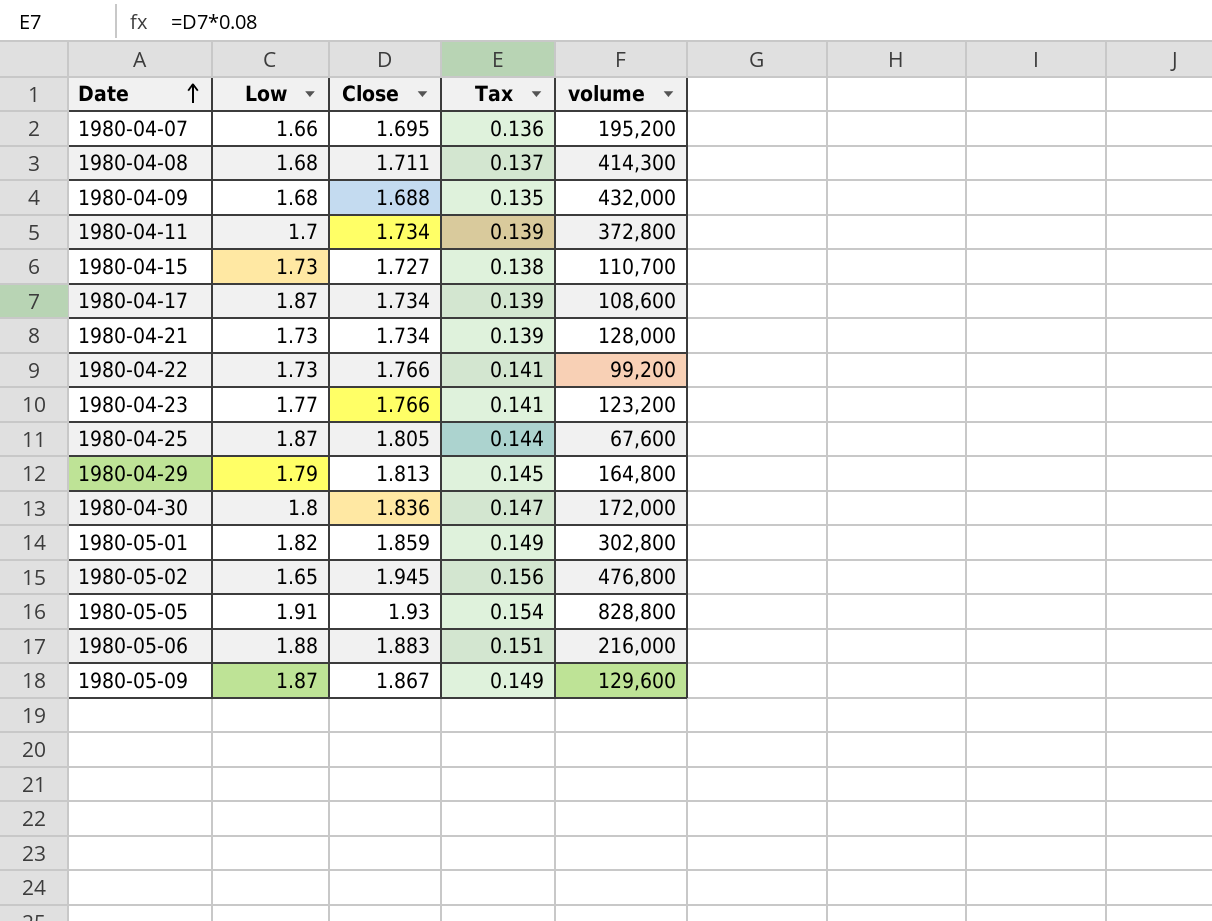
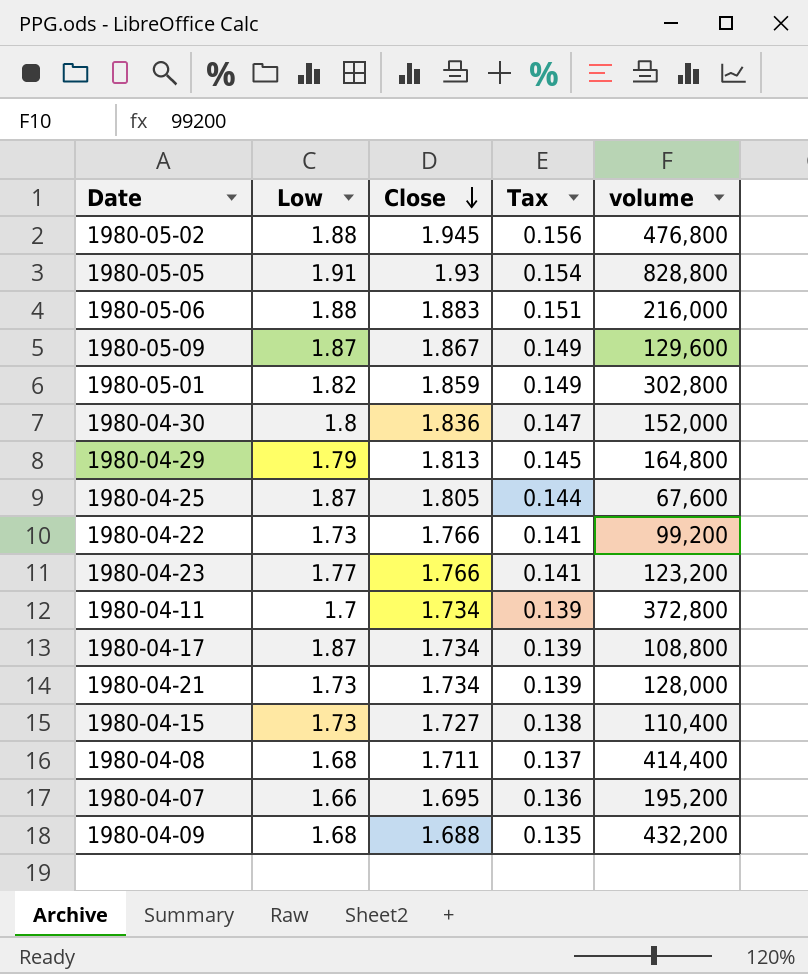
row order: Date ascending -> Close descending
1980-05-02 | Low: 1.65 -> 1.88
1980-04-30 | volume: 172,000 -> 152,000
1980-04-17 | volume: 108,600 -> 108,800
1980-04-15 | volume: 110,700 -> 110,400
1980-04-08 | volume: 414,300 -> 414,400
1980-04-09 | volume: 432,000 -> 432,200

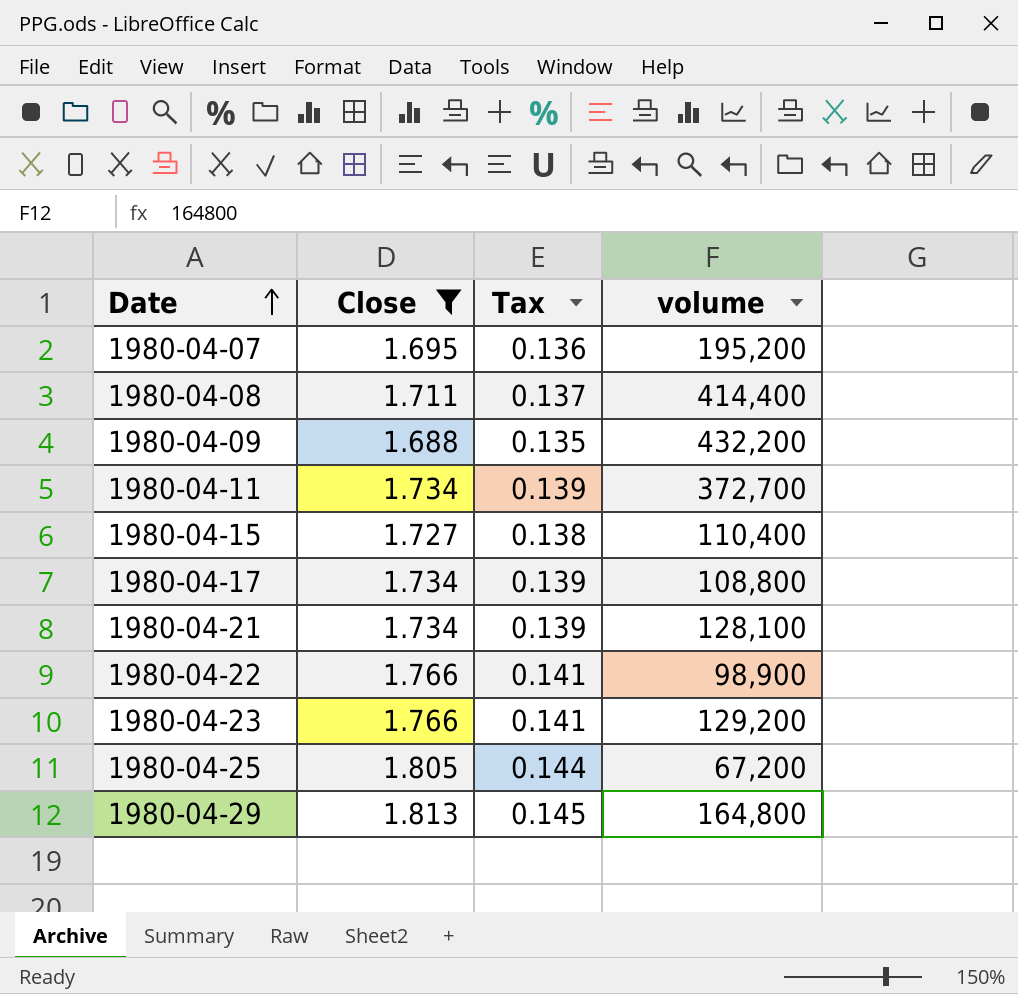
filter: none -> Close <= 1.813
row order: Close descending -> Date ascending
column Low | position: 2 -> none
1980-04-11 | volume: 372,800 -> 372,700
1980-04-21 | volume: 128,000 -> 128,100
1980-04-22 | volume: 99,200 -> 98,900
1980-04-23 | volume: 123,200 -> 129,200
1980-04-25 | volume: 67,600 -> 67,200

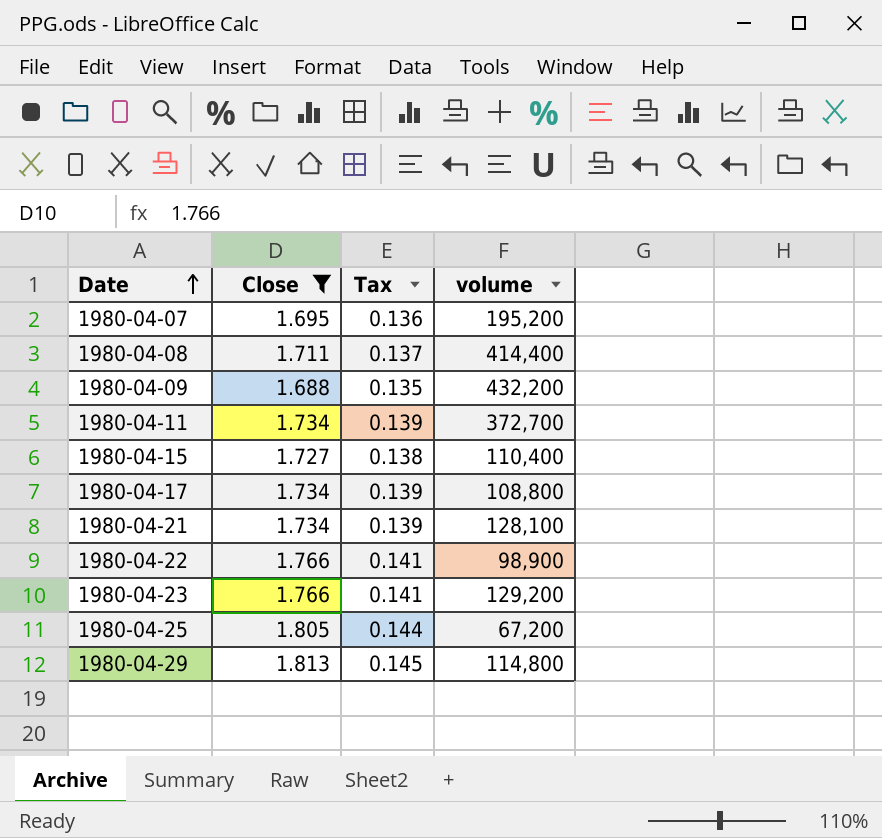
1980-04-29 | volume: 164,800 -> 114,800

